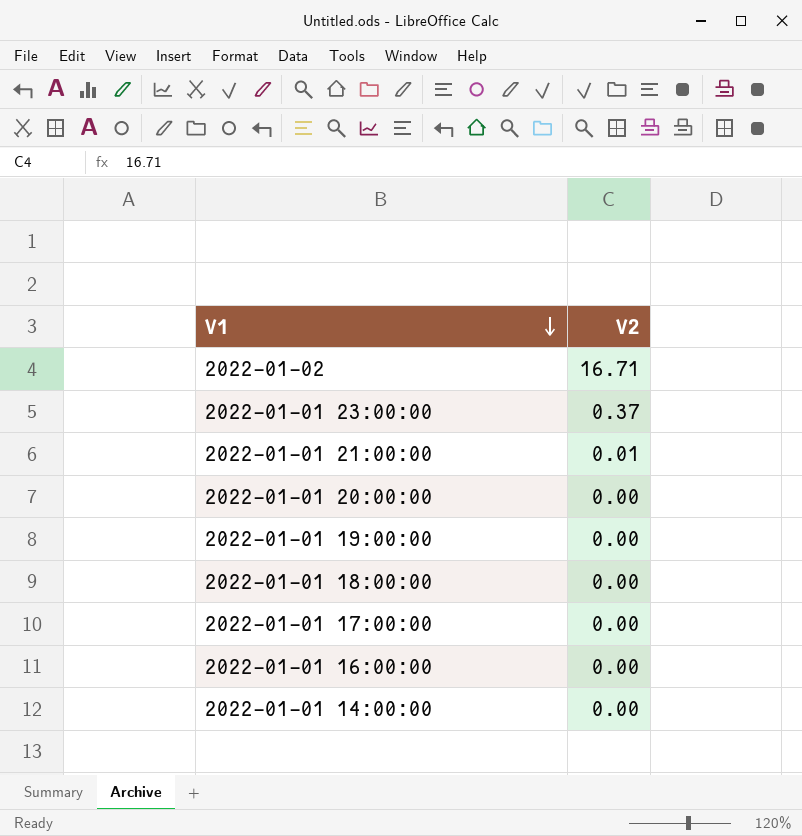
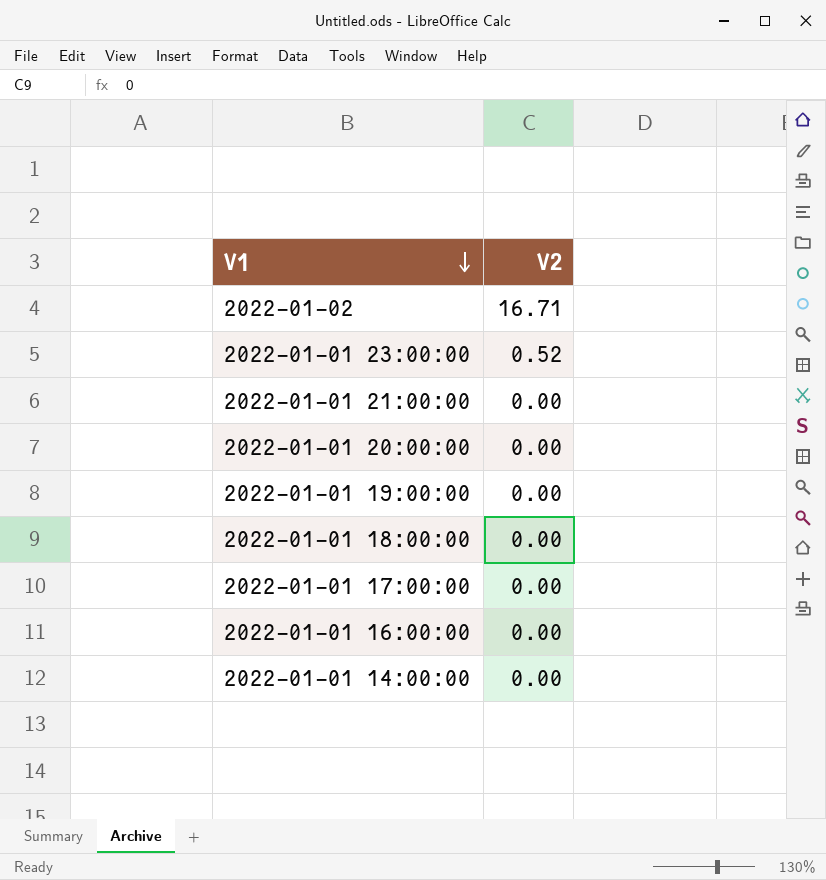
2022-01-01 23:00:00 | V2: 0.37 -> 0.52
2022-01-01 21:00:00 | V2: 0.01 -> 0.00

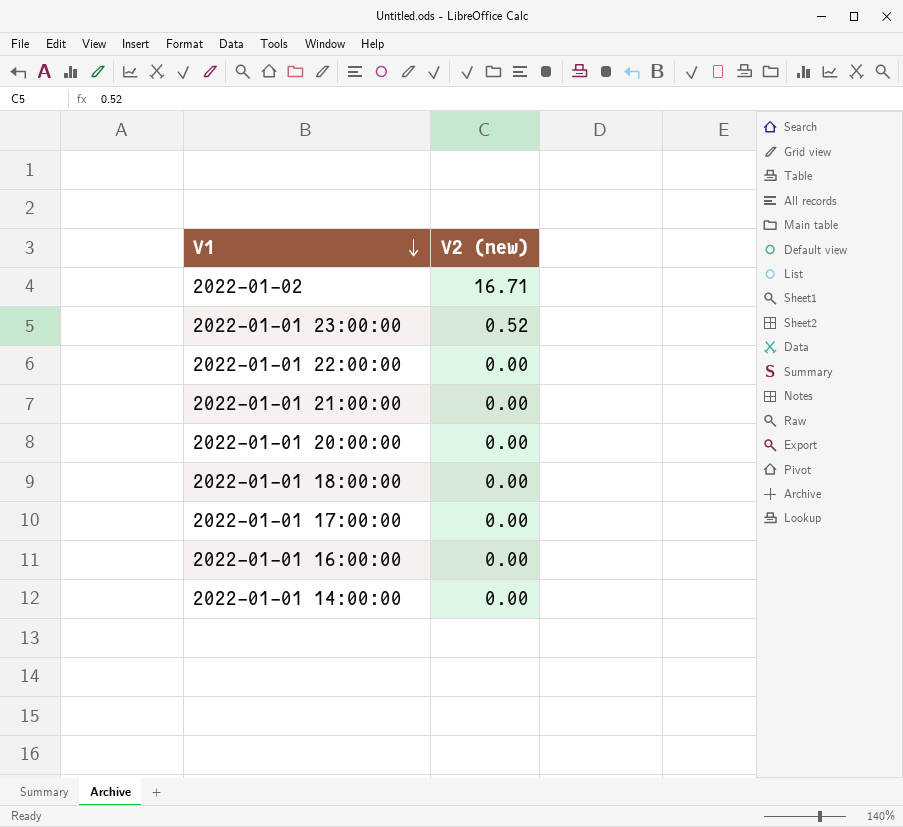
column name: V2 -> V2 (new)
row 2022-01-01 19:00:00: 0.00 -> none
row 2022-01-01 22:00:00: none -> 0.00

